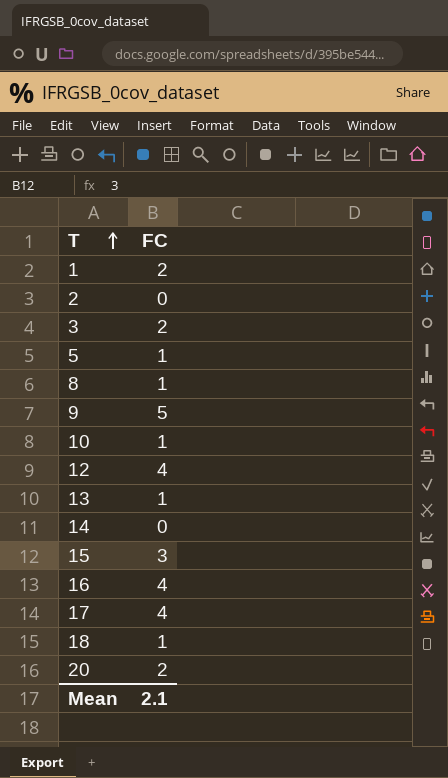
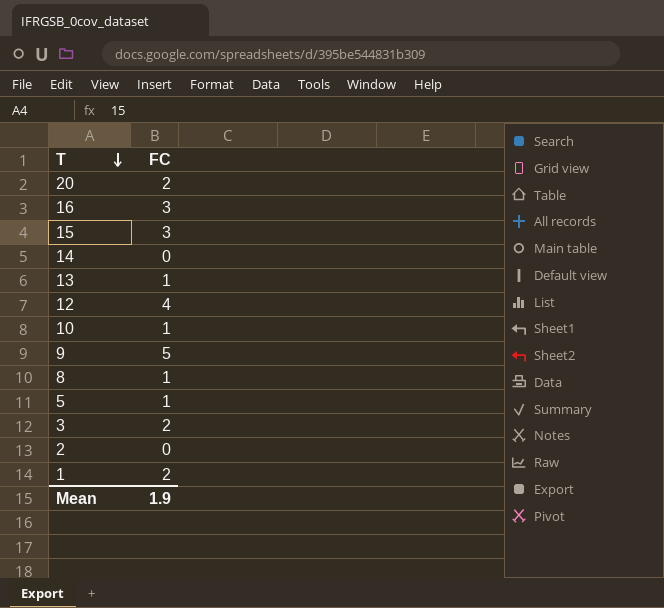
row order: T ascending -> T descending
row 17: 4 -> none
row 18: 1 -> none
16 | FC: 4 -> 3
Mean | FC: 2.1 -> 1.9

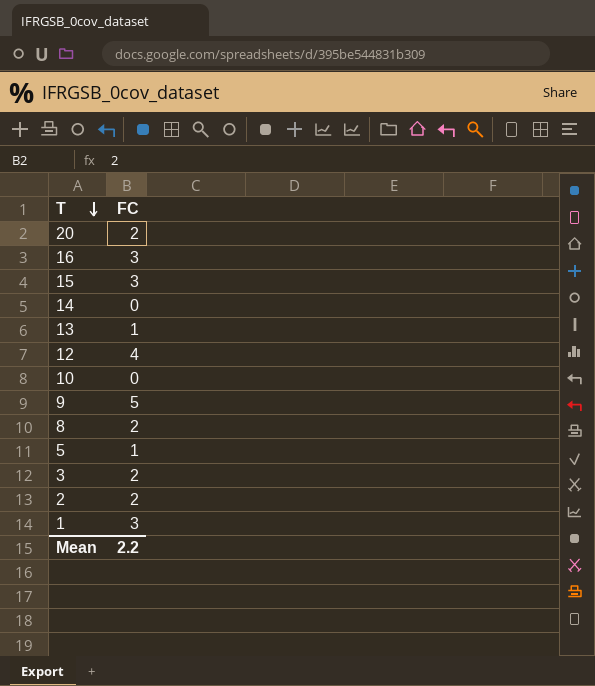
10 | FC: 1 -> 0
8 | FC: 1 -> 2
2 | FC: 0 -> 2
1 | FC: 2 -> 3
Mean | FC: 1.9 -> 2.2

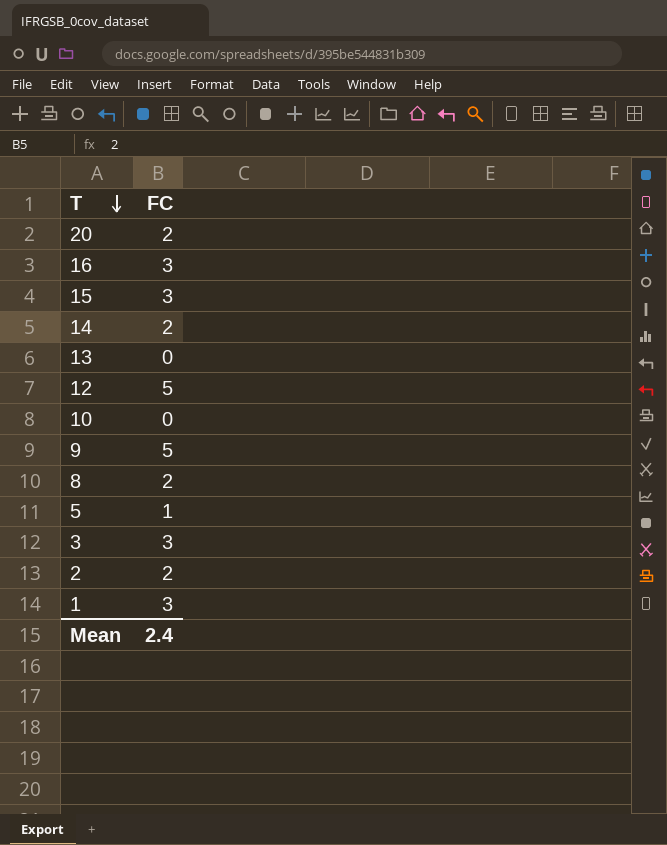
14 | FC: 0 -> 2
13 | FC: 1 -> 0
12 | FC: 4 -> 5
3 | FC: 2 -> 3
Mean | FC: 2.2 -> 2.4

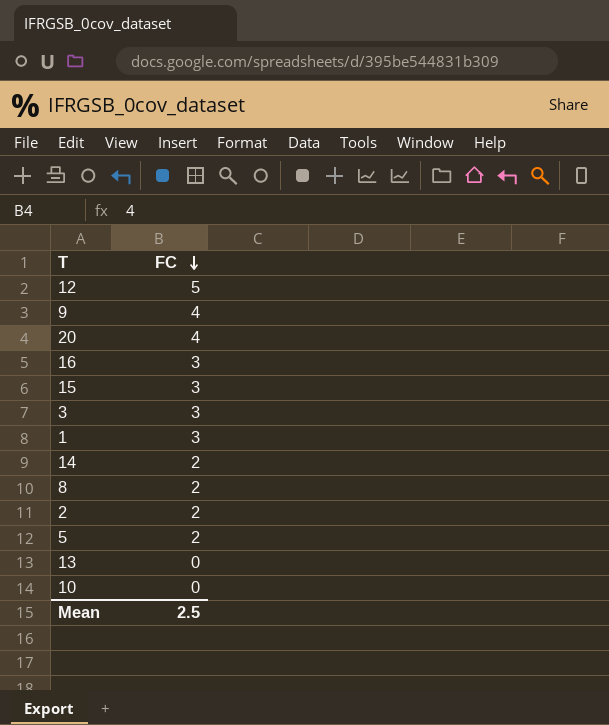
row order: T descending -> FC descending
9 | FC: 5 -> 4
20 | FC: 2 -> 4
5 | FC: 1 -> 2
Mean | FC: 2.4 -> 2.5

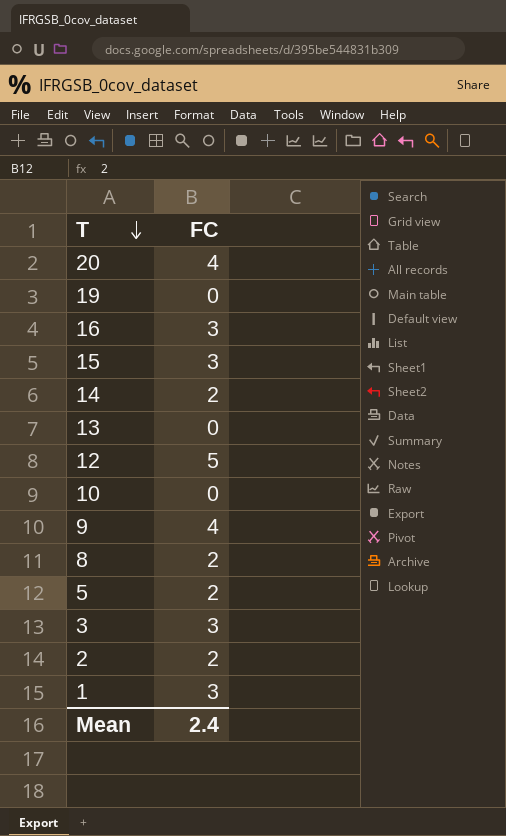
row order: FC descending -> T descending
row 19: none -> 0
Mean | FC: 2.5 -> 2.4

